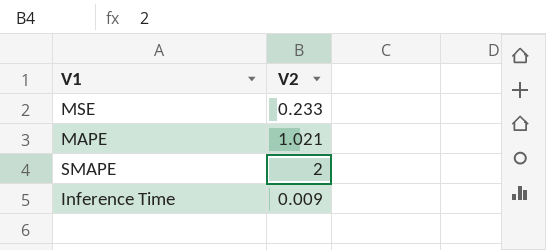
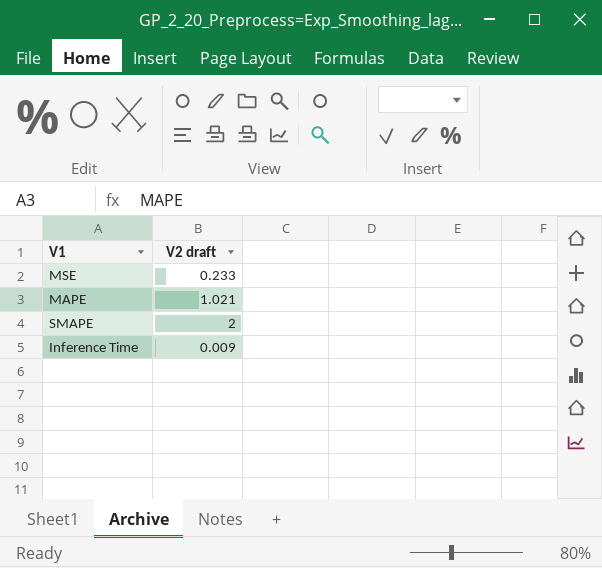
column name: V2 -> V2 draft

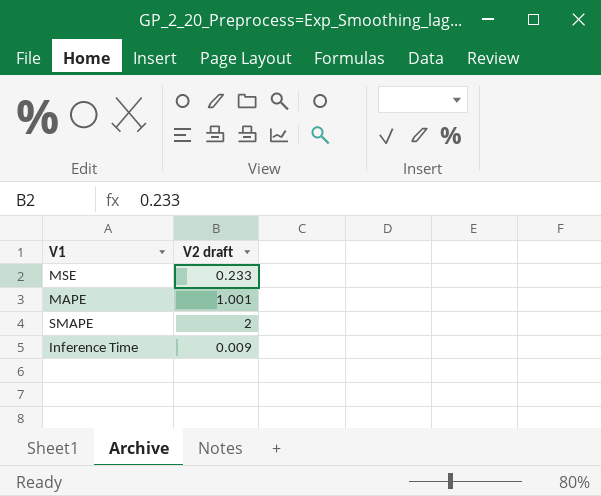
MAPE | V2 draft: 1.021 -> 1.001

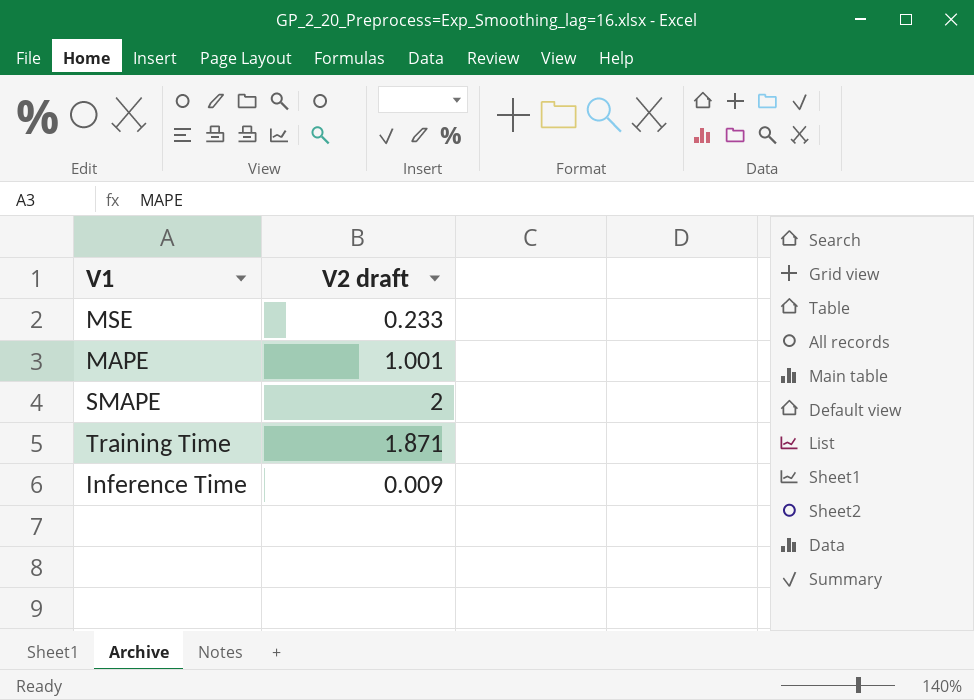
row Training Time: none -> 1.871

